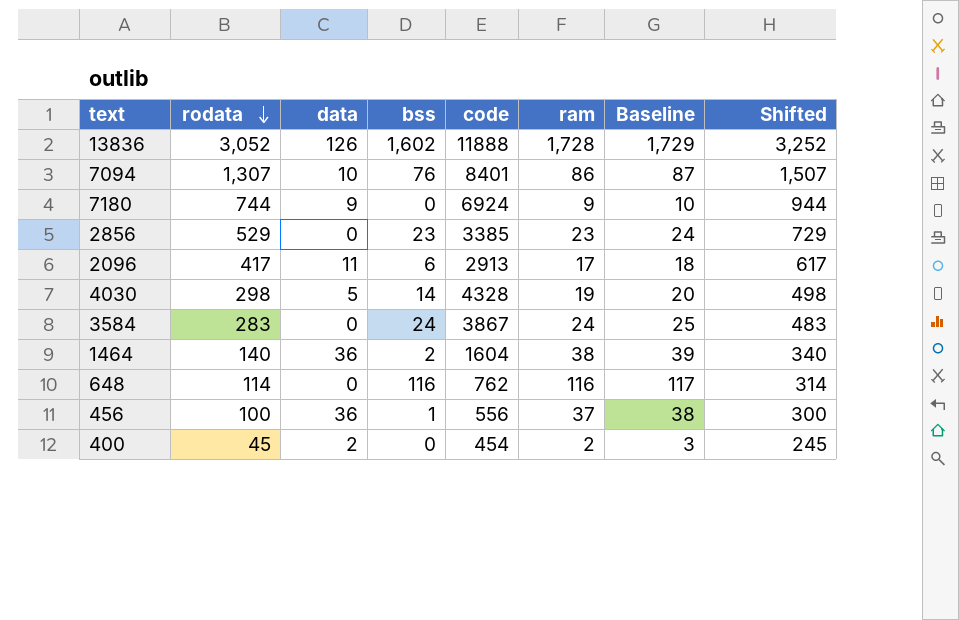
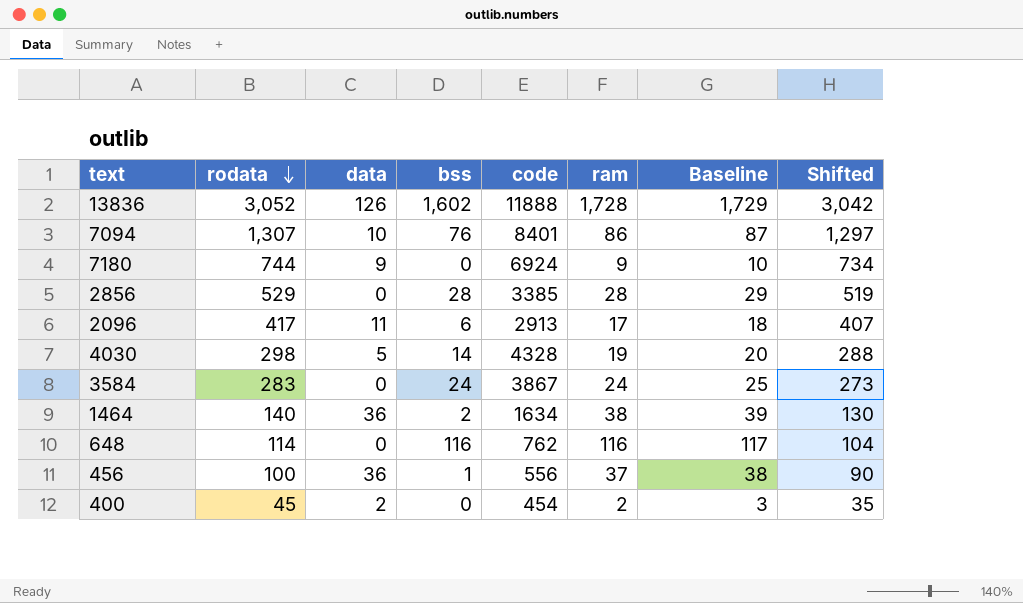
column Shifted | formula: [rodata] + 200 -> [rodata] - 10
2856 | bss: 23 -> 28
2856 | ram: 23 -> 28
2856 | Baseline: 24 -> 29
1464 | code: 1604 -> 1634

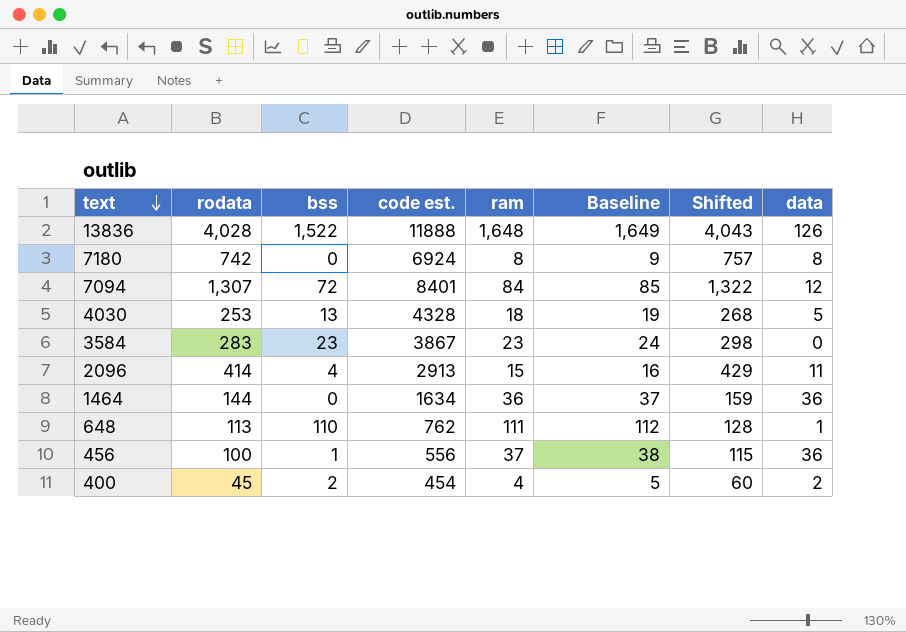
row order: rodata descending -> text descending
column name: code -> code est.
column Shifted | formula: [rodata] - 10 -> [rodata] + 15
column data | position: 3 -> 8
row 2856: 529 | 0 | 28 | 3385 | 28 | 29 | 519 -> none
13836 | rodata: 3,052 -> 4,028
13836 | bss: 1,602 -> 1,522
13836 | ram: 1,728 -> 1,648
13836 | Baseline: 1,729 -> 1,649
7180 | rodata: 744 -> 742
7180 | ram: 9 -> 8
7180 | Baseline: 10 -> 9
7180 | data: 9 -> 8
7094 | bss: 76 -> 72
7094 | ram: 86 -> 84
7094 | Baseline: 87 -> 85
7094 | data: 10 -> 12
4030 | rodata: 298 -> 253
4030 | bss: 14 -> 13
4030 | ram: 19 -> 18
4030 | Baseline: 20 -> 19
3584 | bss: 24 -> 23
3584 | ram: 24 -> 23
3584 | Baseline: 25 -> 24
2096 | rodata: 417 -> 414
2096 | bss: 6 -> 4
2096 | ram: 17 -> 15
2096 | Baseline: 18 -> 16
1464 | rodata: 140 -> 144
1464 | bss: 2 -> 0
1464 | ram: 38 -> 36
1464 | Baseline: 39 -> 37
648 | rodata: 114 -> 113
648 | bss: 116 -> 110
648 | ram: 116 -> 111
648 | Baseline: 117 -> 112
648 | data: 0 -> 1
400 | bss: 0 -> 2
400 | ram: 2 -> 4
400 | Baseline: 3 -> 5

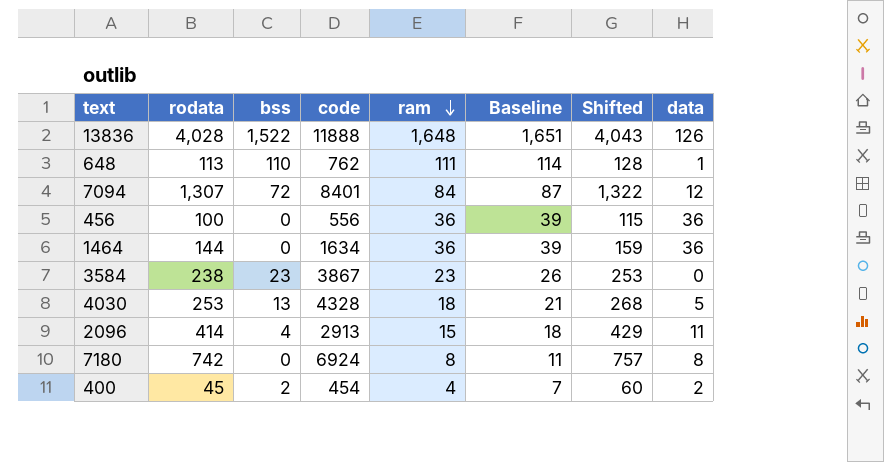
row order: text descending -> ram descending
column name: code est. -> code
column Baseline | formula: [ram] + 1 -> [ram] + 3
456 | bss: 1 -> 0
456 | ram: 37 -> 36
3584 | rodata: 283 -> 238
3584 | Shifted: 298 -> 253

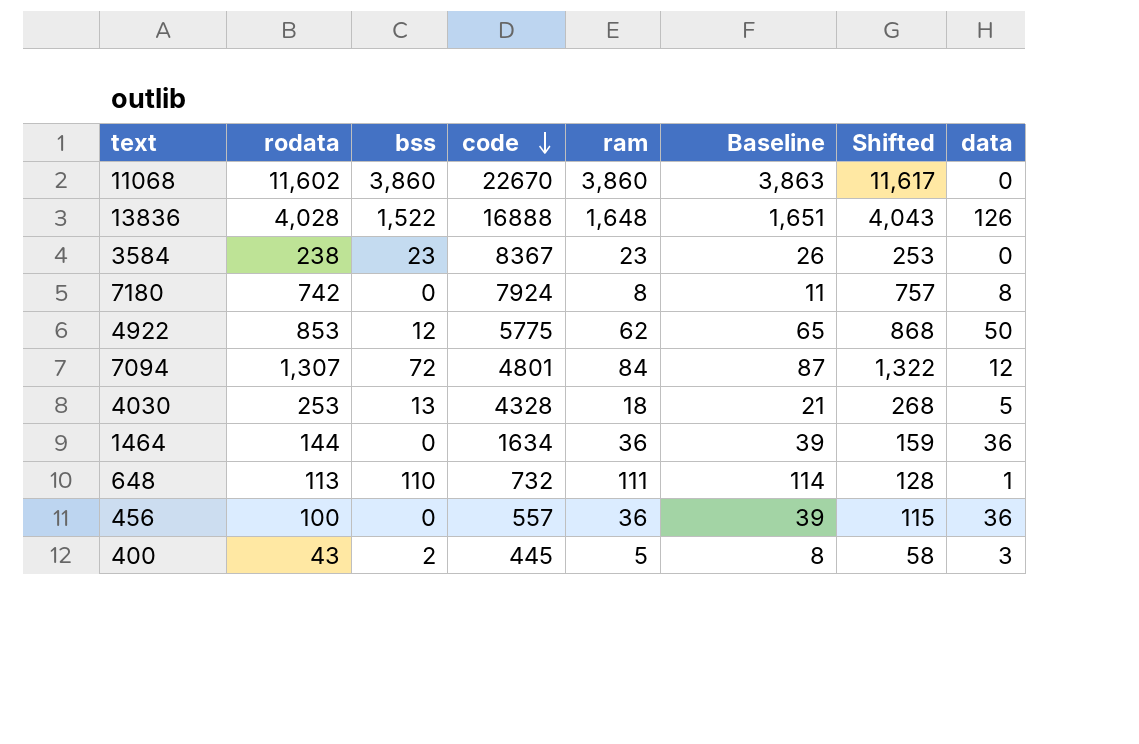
row order: ram descending -> code descending
row 2096: 414 | 4 | 2913 | 15 | 18 | 429 | 11 -> none
row 11068: none -> 11,602 | 3,860 | 22670 | 3,860 | 3,863 | 11,617 | 0
13836 | code: 11888 -> 16888
3584 | code: 3867 -> 8367
7180 | code: 6924 -> 7924
row 4922: none -> 853 | 12 | 5775 | 62 | 65 | 868 | 50
7094 | code: 8401 -> 4801
648 | code: 762 -> 732
456 | code: 556 -> 557
400 | rodata: 45 -> 43
400 | code: 454 -> 445
400 | ram: 4 -> 5
400 | Baseline: 7 -> 8
400 | Shifted: 60 -> 58
400 | data: 2 -> 3

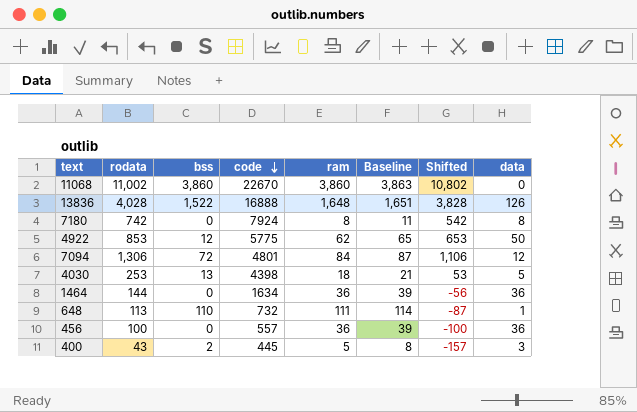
column Shifted | formula: [rodata] + 15 -> [rodata] - 200
row 3584: 238 | 23 | 8367 | 23 | 26 | 253 | 0 -> none
11068 | rodata: 11,602 -> 11,002
7094 | rodata: 1,307 -> 1,306
4030 | code: 4328 -> 4398

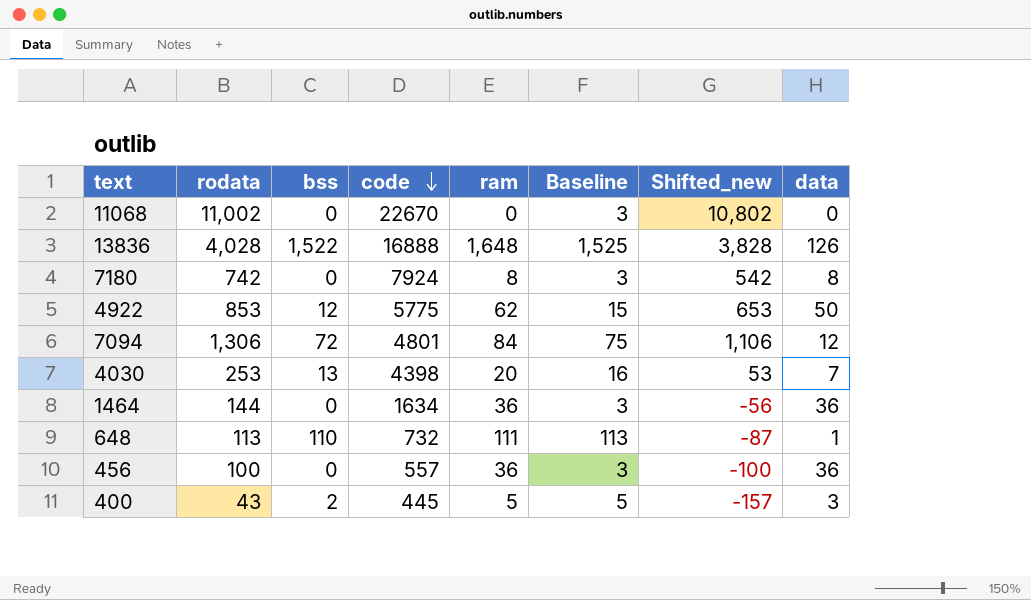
column Baseline | formula: [ram] + 3 -> [bss] + 3
column name: Shifted -> Shifted_new
11068 | bss: 3,860 -> 0
11068 | ram: 3,860 -> 0
4030 | ram: 18 -> 20
4030 | data: 5 -> 7

